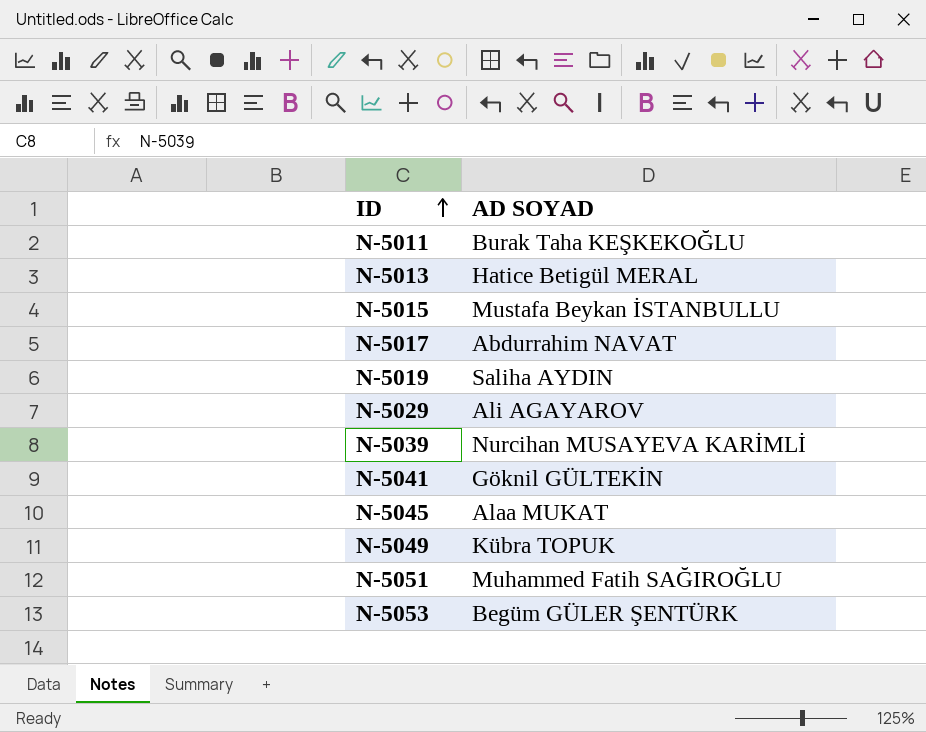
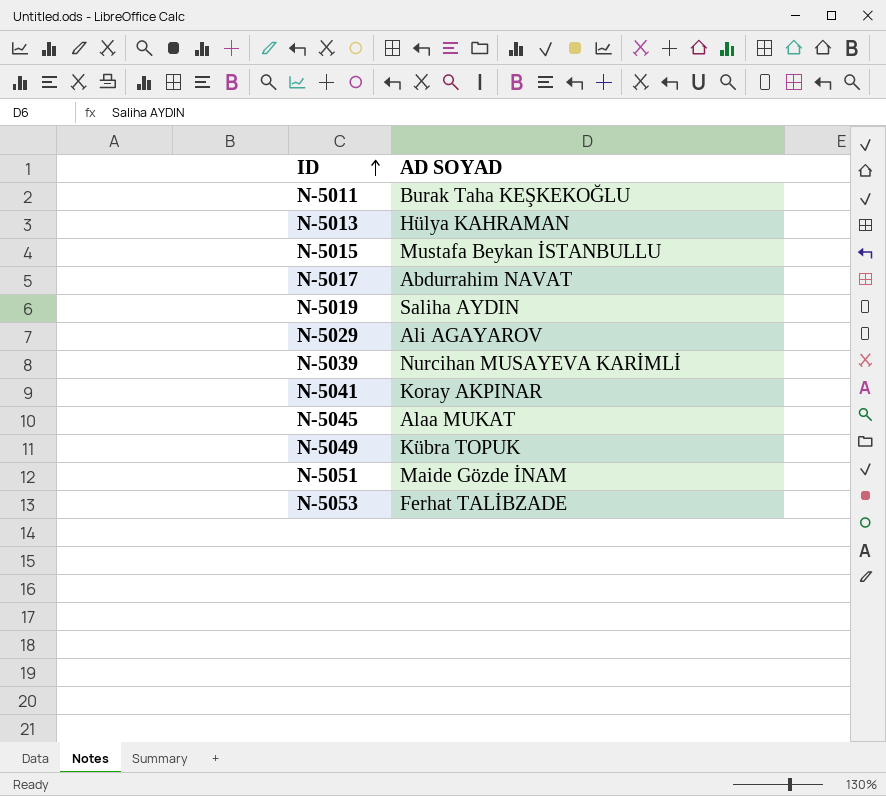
N-5013 | AD SOYAD: Hatice Betigül MERAL -> Hülya KAHRAMAN
N-5041 | AD SOYAD: Göknil GÜLTEKİN -> Koray AKPINAR
N-5051 | AD SOYAD: Muhammed Fatih SAĞIROĞLU -> Maide Gözde İNAM
N-5053 | AD SOYAD: Begüm GÜLER ŞENTÜRK -> Ferhat TALİBZADE

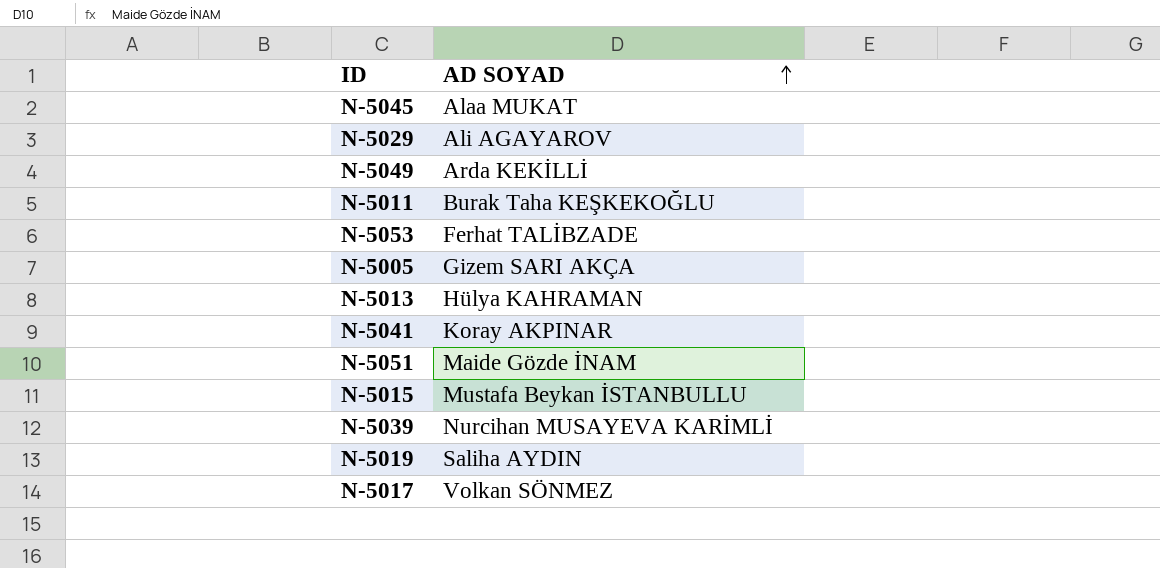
row order: ID ascending -> AD SOYAD ascending
N-5049 | AD SOYAD: Kübra TOPUK -> Arda KEKİLLİ
row N-5005: none -> Gizem SARI AKÇA
N-5017 | AD SOYAD: Abdurrahim NAVAT -> Volkan SÖNMEZ

